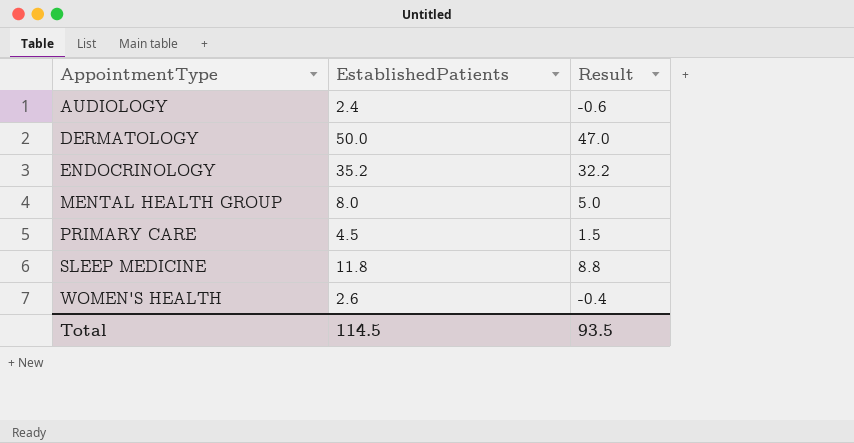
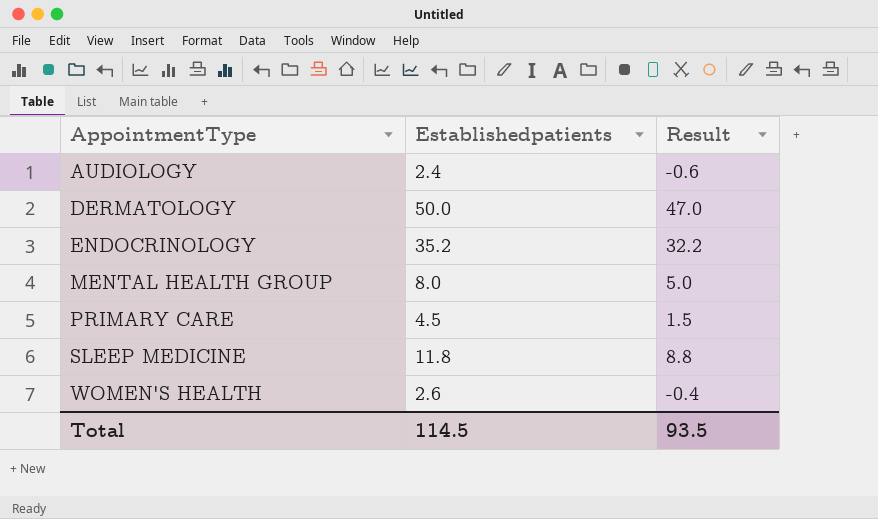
column name: EstablishedPatients -> Establishedpatients

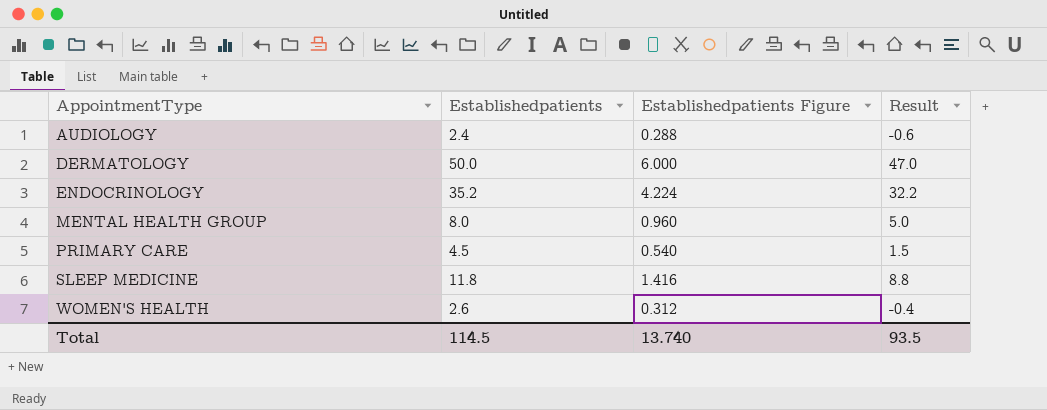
column Establishedpatients Figure | formula: none -> [Establishedpatients] * 0.12

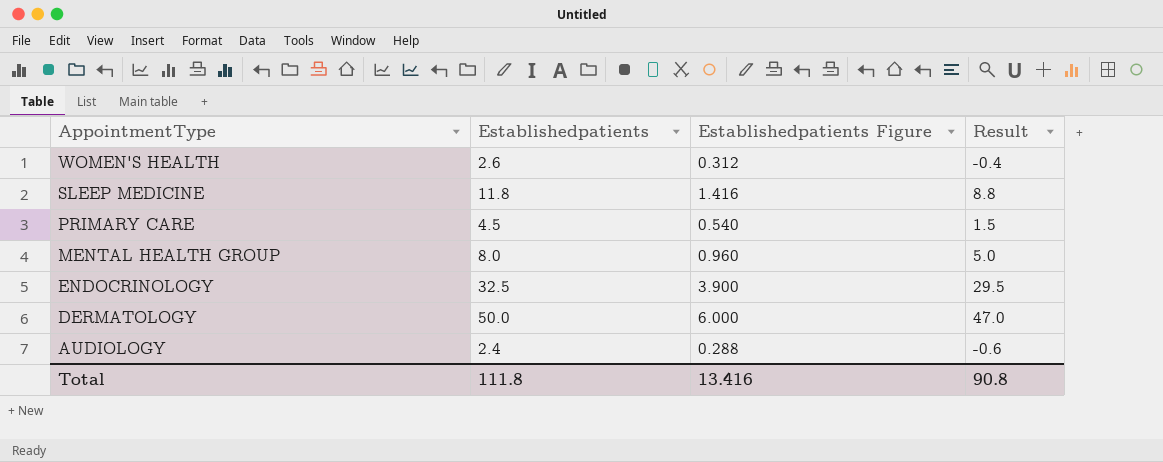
row order: AppointmentType ascending -> AppointmentType descending
ENDOCRINOLOGY | Establishedpatients: 35.2 -> 32.5
ENDOCRINOLOGY | Establishedpatients Figure: 4.224 -> 3.900
ENDOCRINOLOGY | Result: 32.2 -> 29.5
Total | Establishedpatients: 114.5 -> 111.8
Total | Establishedpatients Figure: 13.740 -> 13.416
Total | Result: 93.5 -> 90.8

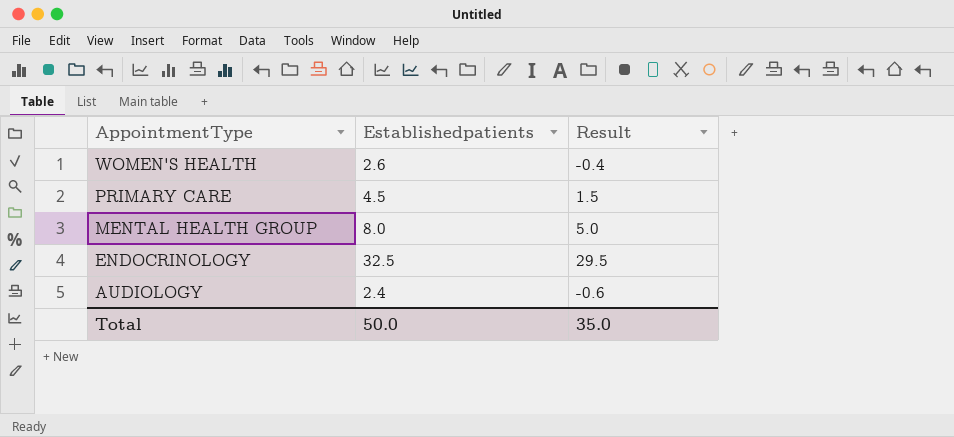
column Establishedpatients Figure | formula: [Establishedpatients] * 0.12 -> none
row SLEEP MEDICINE: 11.8 | 1.416 | 8.8 -> none
row DERMATOLOGY: 50.0 | 6.000 | 47.0 -> none
Total | Establishedpatients: 111.8 -> 50.0
Total | Result: 90.8 -> 35.0

